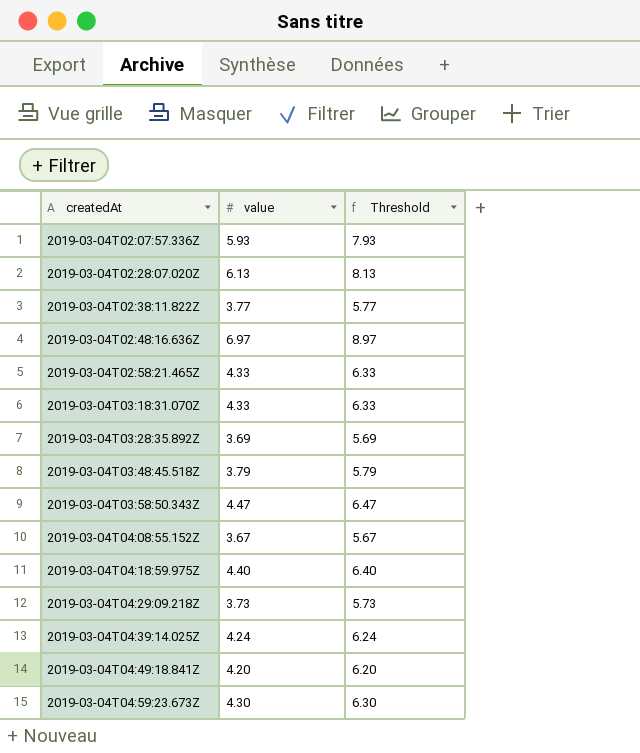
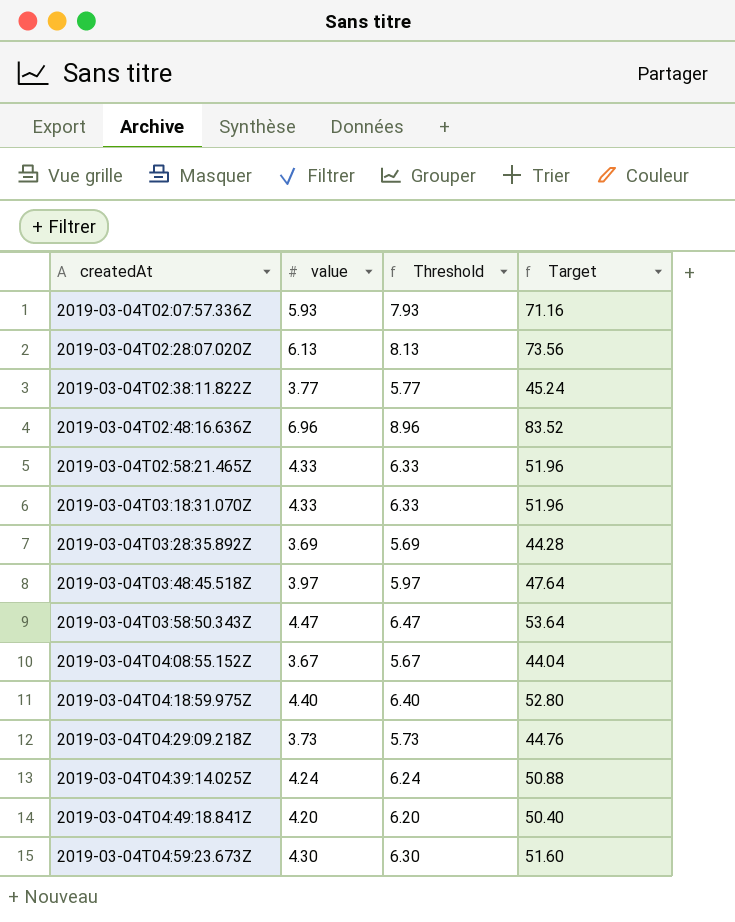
column Target | formula: none -> [value] * 12
2019-03-04T02:48:16.636Z | value: 6.97 -> 6.96
2019-03-04T02:48:16.636Z | Threshold: 8.97 -> 8.96
2019-03-04T03:48:45.518Z | value: 3.79 -> 3.97
2019-03-04T03:48:45.518Z | Threshold: 5.79 -> 5.97

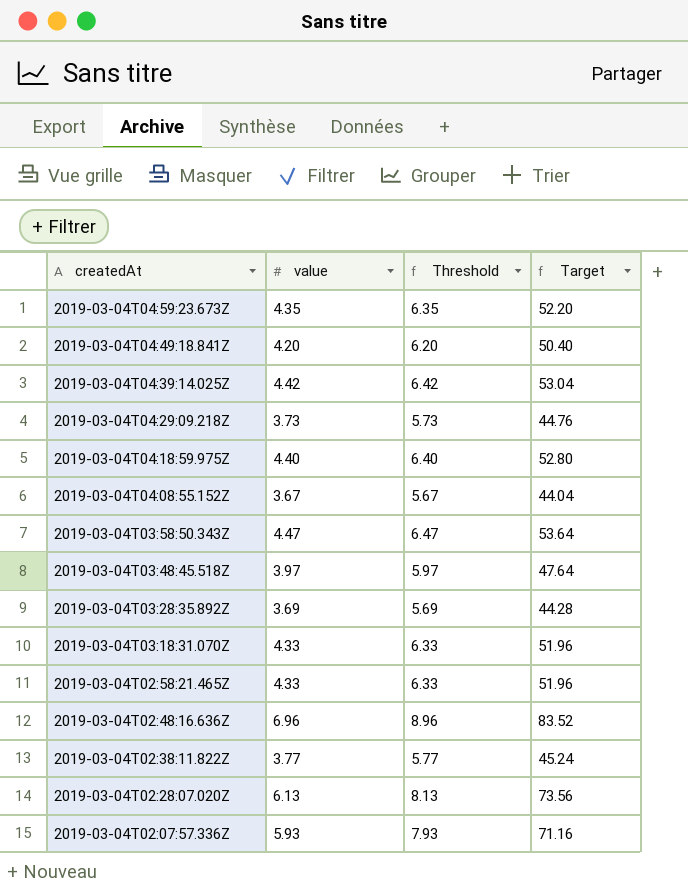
row order: createdAt ascending -> createdAt descending
2019-03-04T04:59:23.673Z | value: 4.30 -> 4.35
2019-03-04T04:59:23.673Z | Threshold: 6.30 -> 6.35
2019-03-04T04:59:23.673Z | Target: 51.60 -> 52.20
2019-03-04T04:39:14.025Z | value: 4.24 -> 4.42
2019-03-04T04:39:14.025Z | Threshold: 6.24 -> 6.42
2019-03-04T04:39:14.025Z | Target: 50.88 -> 53.04

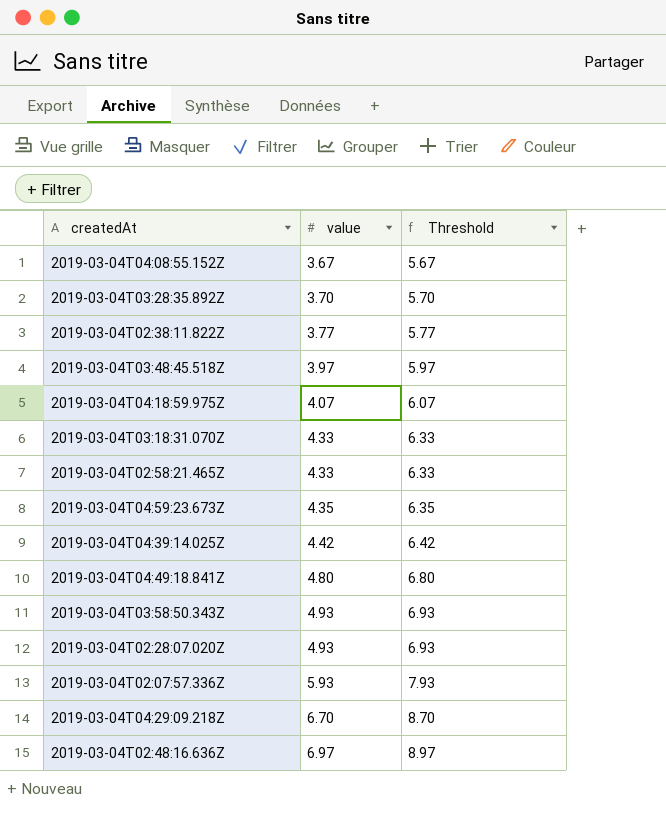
row order: createdAt descending -> value ascending
column Target | formula: [value] * 12 -> none
2019-03-04T03:28:35.892Z | value: 3.69 -> 3.70
2019-03-04T03:28:35.892Z | Threshold: 5.69 -> 5.70
2019-03-04T04:18:59.975Z | value: 4.40 -> 4.07
2019-03-04T04:18:59.975Z | Threshold: 6.40 -> 6.07
2019-03-04T04:49:18.841Z | value: 4.20 -> 4.80
2019-03-04T04:49:18.841Z | Threshold: 6.20 -> 6.80
2019-03-04T03:58:50.343Z | value: 4.47 -> 4.93
2019-03-04T03:58:50.343Z | Threshold: 6.47 -> 6.93
2019-03-04T02:28:07.020Z | value: 6.13 -> 4.93
2019-03-04T02:28:07.020Z | Threshold: 8.13 -> 6.93
2019-03-04T04:29:09.218Z | value: 3.73 -> 6.70
2019-03-04T04:29:09.218Z | Threshold: 5.73 -> 8.70
2019-03-04T02:48:16.636Z | value: 6.96 -> 6.97
2019-03-04T02:48:16.636Z | Threshold: 8.96 -> 8.97

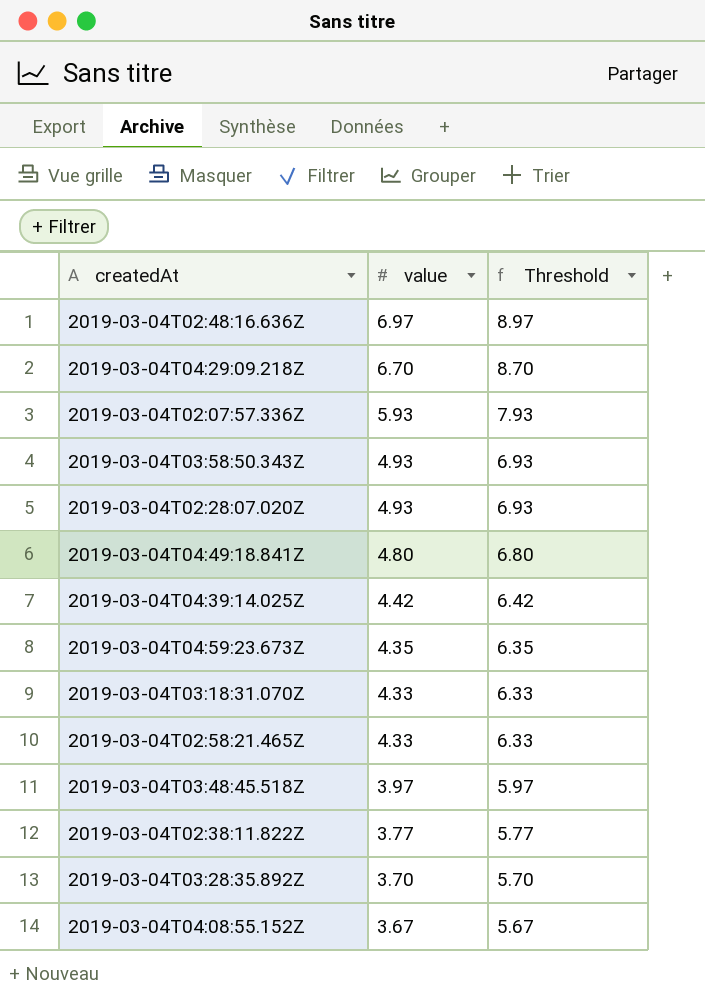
row order: value ascending -> value descending
row 2019-03-04T04:18:59.975Z: 4.07 | 6.07 -> none

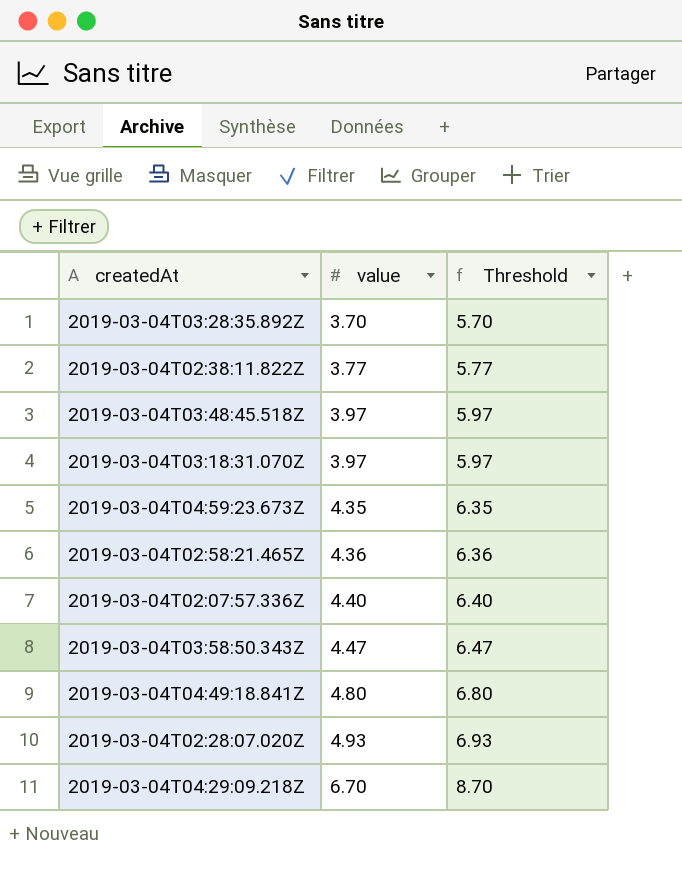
row order: value descending -> value ascending
row 2019-03-04T02:48:16.636Z: 6.97 | 8.97 -> none
row 2019-03-04T04:39:14.025Z: 4.42 | 6.42 -> none
row 2019-03-04T04:08:55.152Z: 3.67 | 5.67 -> none
2019-03-04T03:18:31.070Z | value: 4.33 -> 3.97
2019-03-04T03:18:31.070Z | Threshold: 6.33 -> 5.97
2019-03-04T02:58:21.465Z | value: 4.33 -> 4.36
2019-03-04T02:58:21.465Z | Threshold: 6.33 -> 6.36
2019-03-04T02:07:57.336Z | value: 5.93 -> 4.40
2019-03-04T02:07:57.336Z | Threshold: 7.93 -> 6.40
2019-03-04T03:58:50.343Z | value: 4.93 -> 4.47
2019-03-04T03:58:50.343Z | Threshold: 6.93 -> 6.47

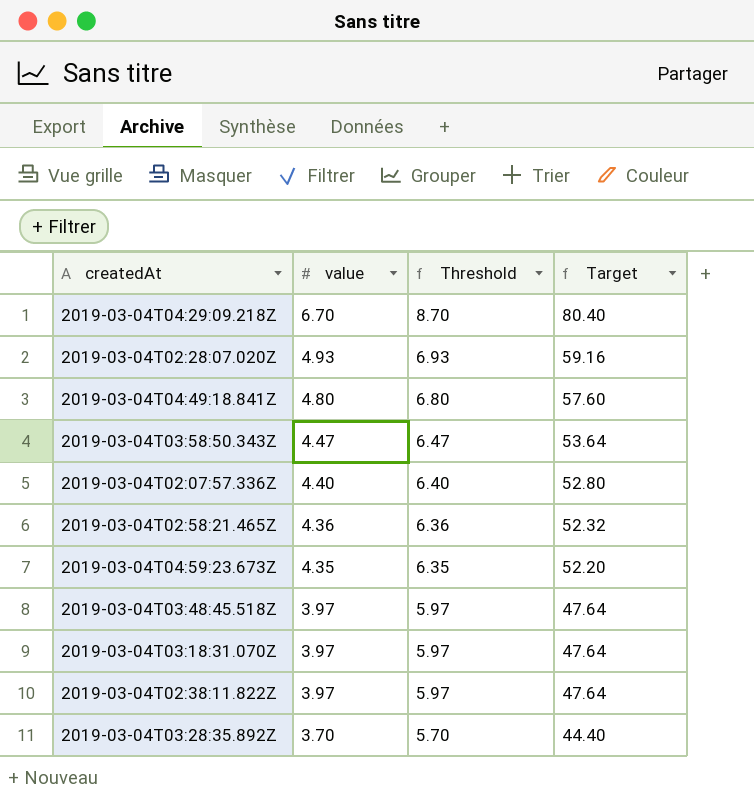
row order: value ascending -> value descending
column Target | formula: none -> [value] * 12
2019-03-04T02:38:11.822Z | value: 3.77 -> 3.97
2019-03-04T02:38:11.822Z | Threshold: 5.77 -> 5.97

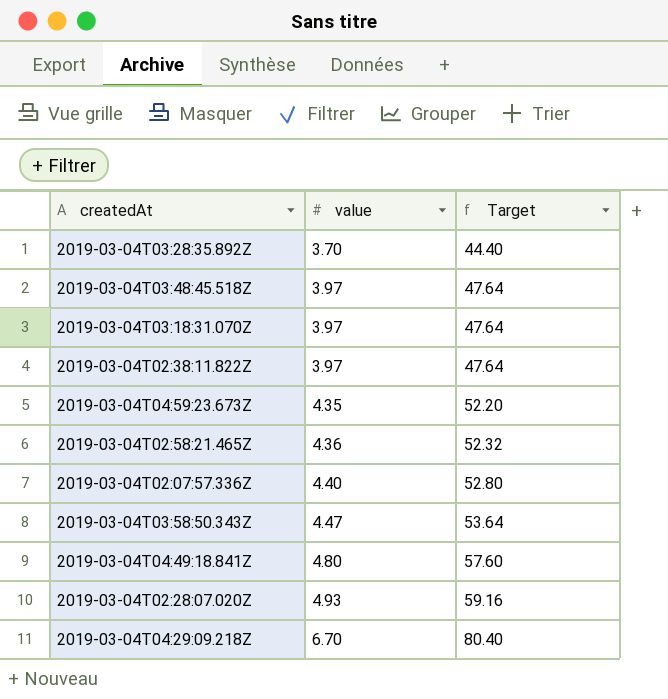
row order: value descending -> value ascending
column Threshold | formula: [value] + 2 -> none

